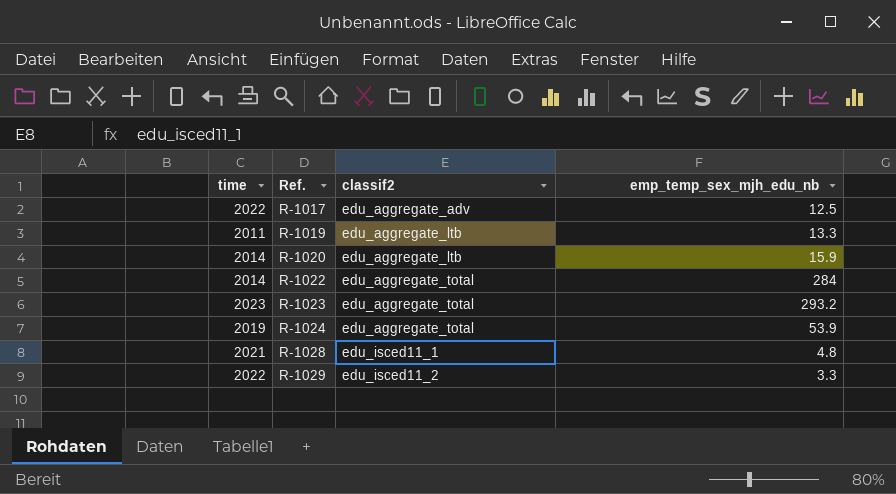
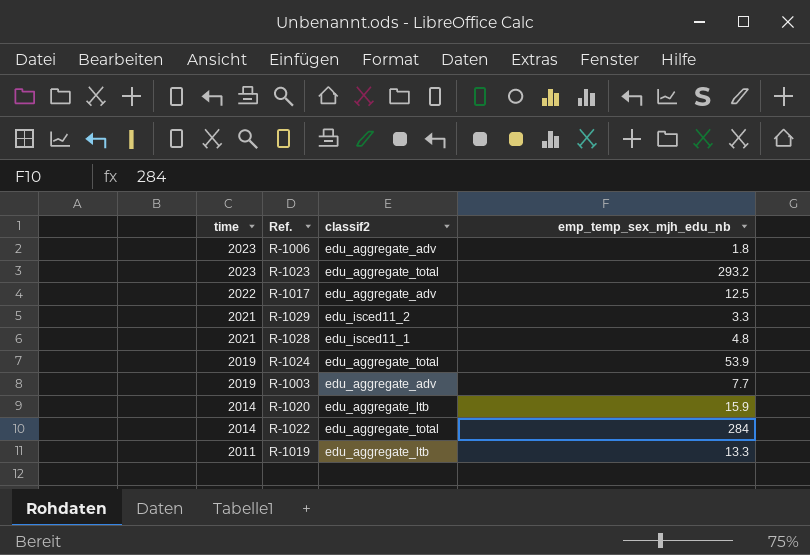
row order: Ref. ascending -> time descending
row R-1006: none -> 2023 | edu_aggregate_adv | 1.8
R-1029 | time: 2022 -> 2021
row R-1003: none -> 2019 | edu_aggregate_adv | 7.7

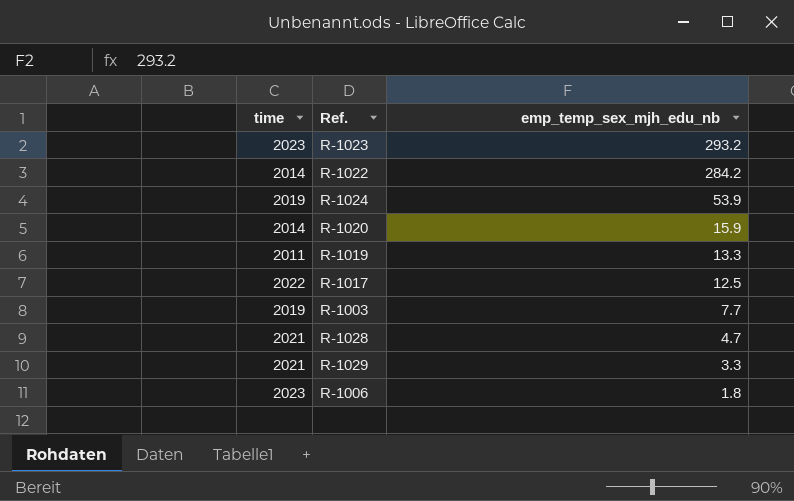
row order: time descending -> emp_temp_sex_mjh_edu_nb descending
column classif2 | position: 3 -> none
R-1022 | emp_temp_sex_mjh_edu_nb: 284 -> 284.2
R-1028 | emp_temp_sex_mjh_edu_nb: 4.8 -> 4.7

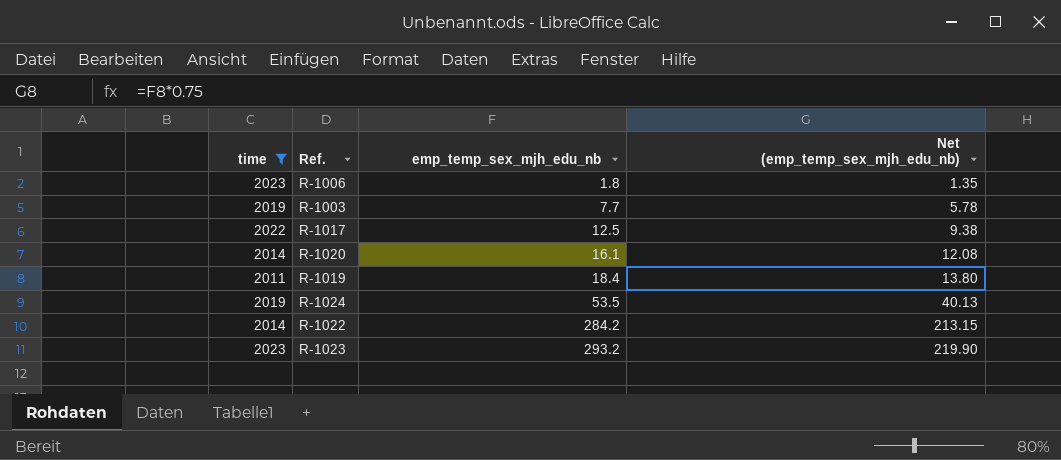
filter: none -> time != 2021
row order: emp_temp_sex_mjh_edu_nb descending -> emp_temp_sex_mjh_edu_nb ascending
column Net (emp_temp_sex_mjh_edu_nb) | formula: none -> [emp_temp_sex_mjh_edu_nb] * 0.75
R-1020 | emp_temp_sex_mjh_edu_nb: 15.9 -> 16.1
R-1019 | emp_temp_sex_mjh_edu_nb: 13.3 -> 18.4
R-1024 | emp_temp_sex_mjh_edu_nb: 53.9 -> 53.5

